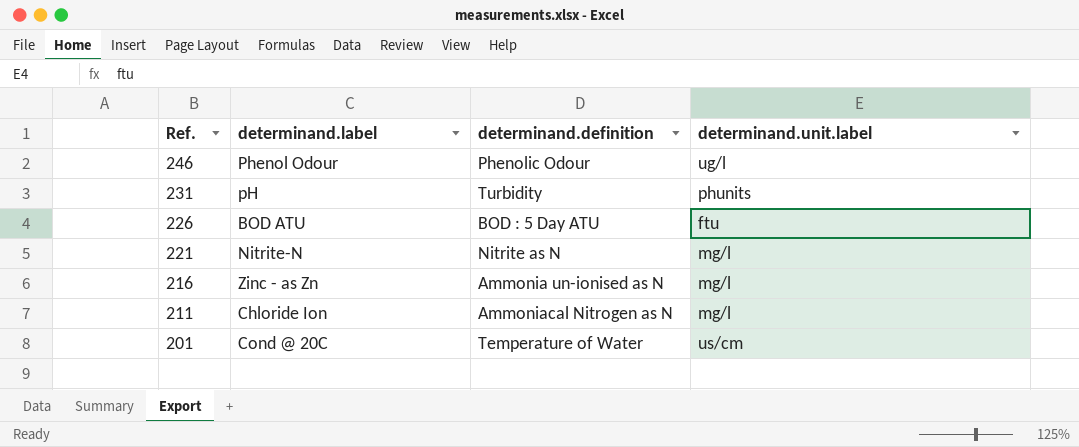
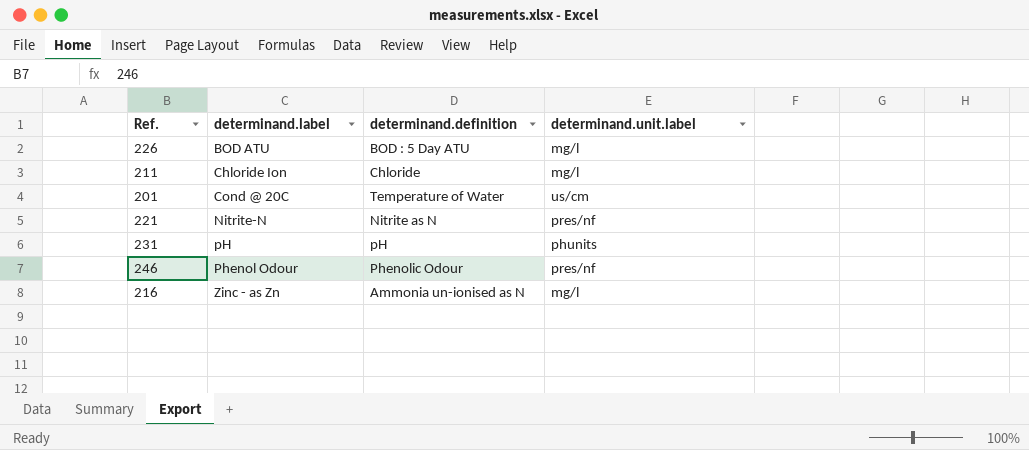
row order: Ref. descending -> determinand.label ascending
226 | determinand.unit.label: ftu -> mg/l
211 | determinand.definition: Ammoniacal Nitrogen as N -> Chloride
221 | determinand.unit.label: mg/l -> pres/nf
231 | determinand.definition: Turbidity -> pH
246 | determinand.unit.label: ug/l -> pres/nf

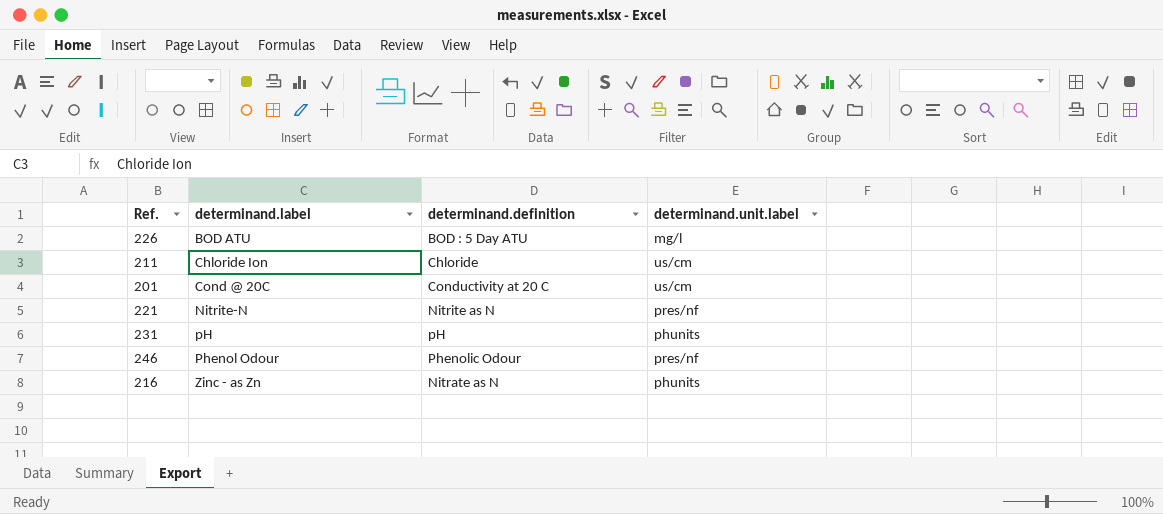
211 | determinand.unit.label: mg/l -> us/cm
201 | determinand.definition: Temperature of Water -> Conductivity at 20 C
216 | determinand.definition: Ammonia un-ionised as N -> Nitrate as N
216 | determinand.unit.label: mg/l -> phunits

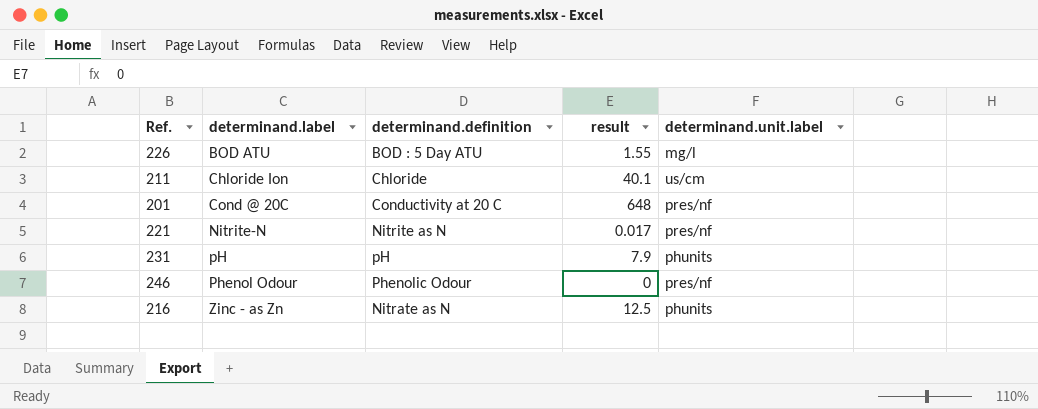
column result | position: none -> 4
201 | determinand.unit.label: us/cm -> pres/nf

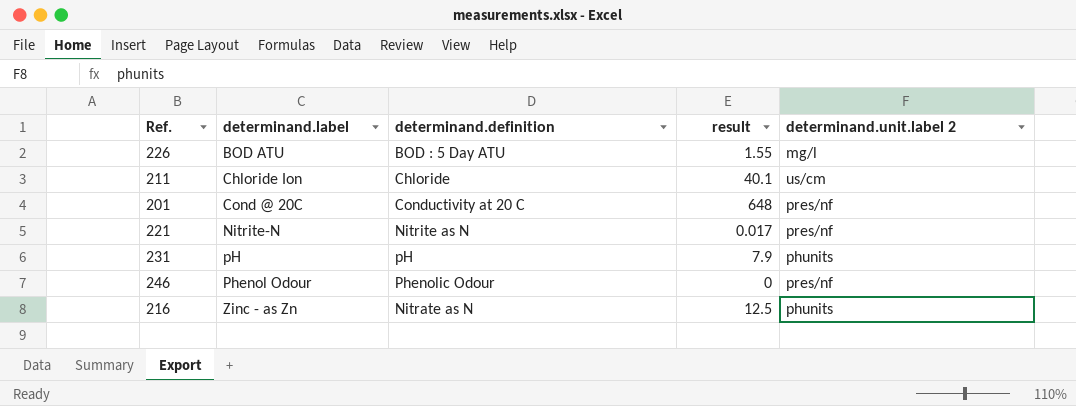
column name: determinand.unit.label -> determinand.unit.label 2

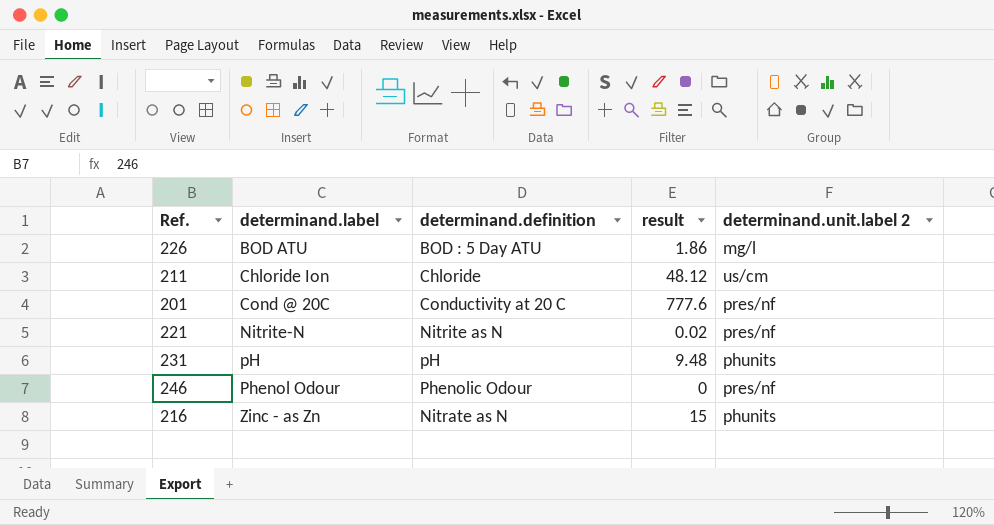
226 | result: 1.55 -> 1.86
211 | result: 40.1 -> 48.12
201 | result: 648 -> 777.6
221 | result: 0.017 -> 0.02
231 | result: 7.9 -> 9.48
216 | result: 12.5 -> 15

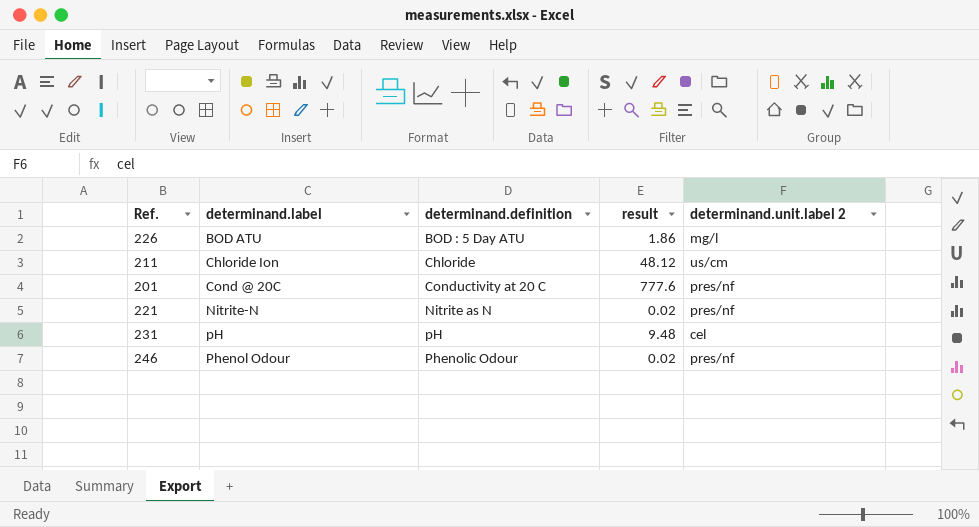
row 216: Zinc - as Zn | Nitrate as N | 15 | phunits -> none
231 | determinand.unit.label 2: phunits -> cel
246 | result: 0 -> 0.02

